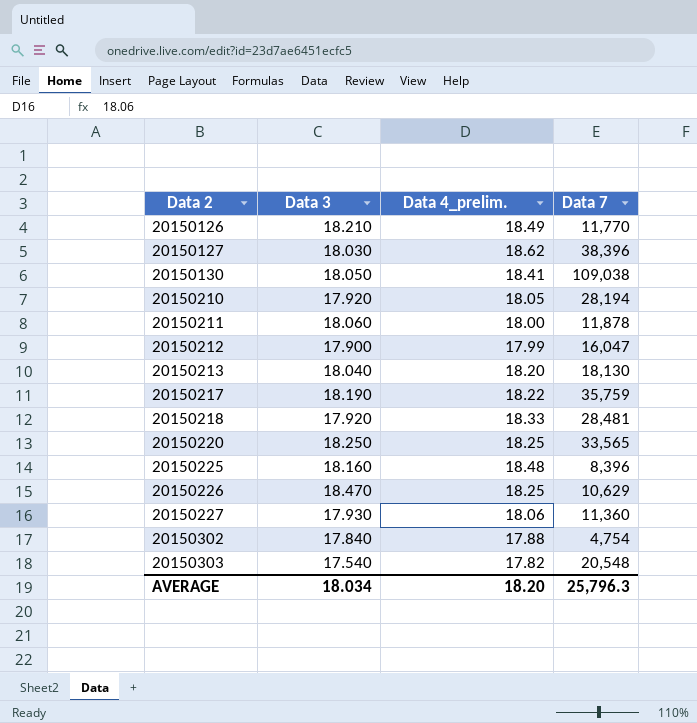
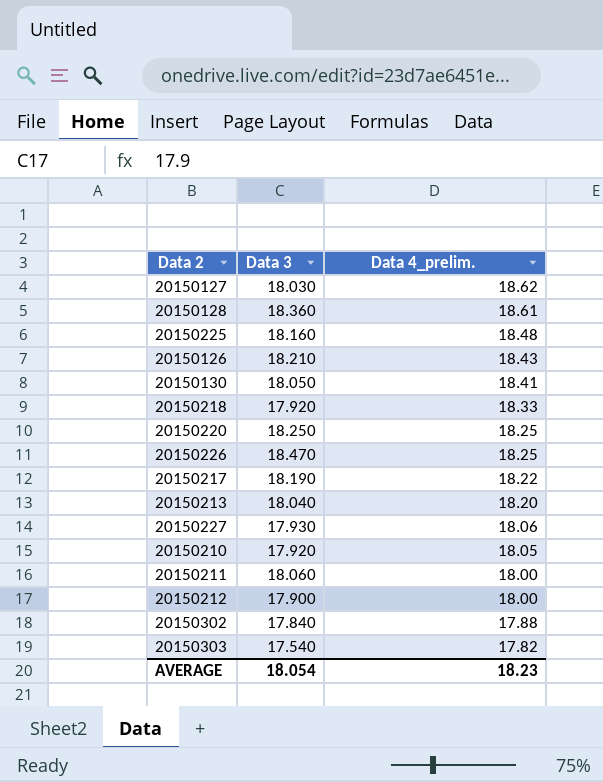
row order: Data 2 ascending -> Data 4_prelim. descending
column Data 7 | position: 4 -> none
row 20150128: none -> 18.360 | 18.61
20150126 | Data 4_prelim.: 18.49 -> 18.43
20150212 | Data 4_prelim.: 17.99 -> 18.00
AVERAGE | Data 3: 18.034 -> 18.054
AVERAGE | Data 4_prelim.: 18.20 -> 18.23

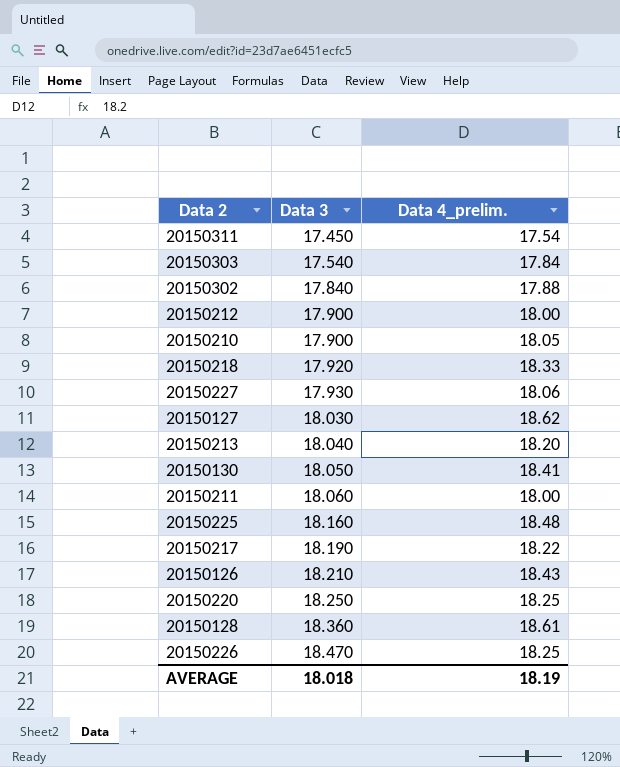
row order: Data 4_prelim. descending -> Data 3 ascending
row 20150311: none -> 17.450 | 17.54
20150303 | Data 4_prelim.: 17.82 -> 17.84
20150210 | Data 3: 17.920 -> 17.900
AVERAGE | Data 3: 18.054 -> 18.018
AVERAGE | Data 4_prelim.: 18.23 -> 18.19

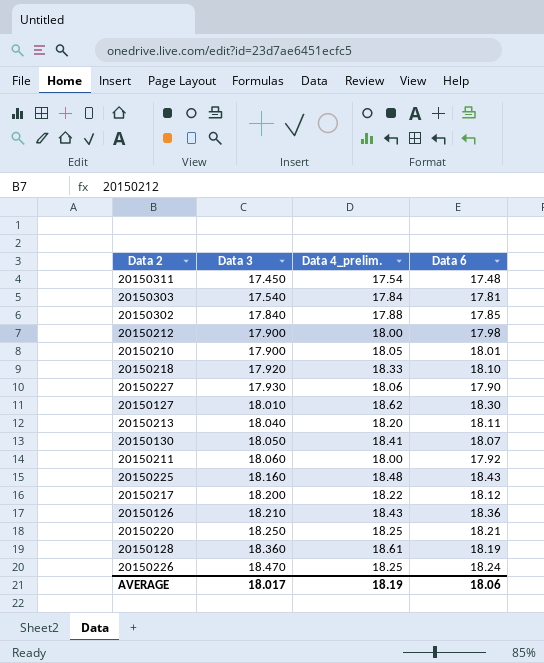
column Data 6 | position: none -> 4
20150127 | Data 3: 18.030 -> 18.010
20150217 | Data 3: 18.190 -> 18.200
AVERAGE | Data 3: 18.018 -> 18.017

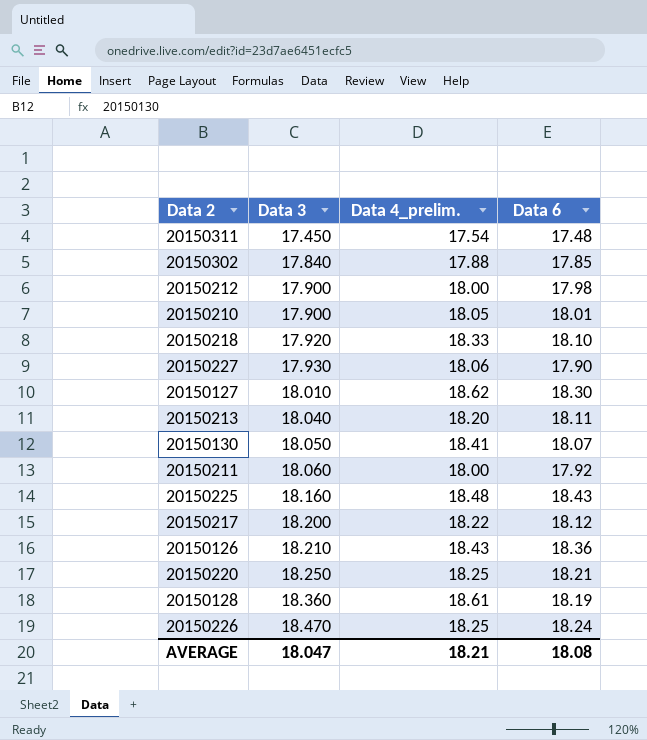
row 20150303: 17.540 | 17.84 | 17.81 -> none
AVERAGE | Data 3: 18.017 -> 18.047
AVERAGE | Data 4_prelim.: 18.19 -> 18.21
AVERAGE | Data 6: 18.06 -> 18.08

